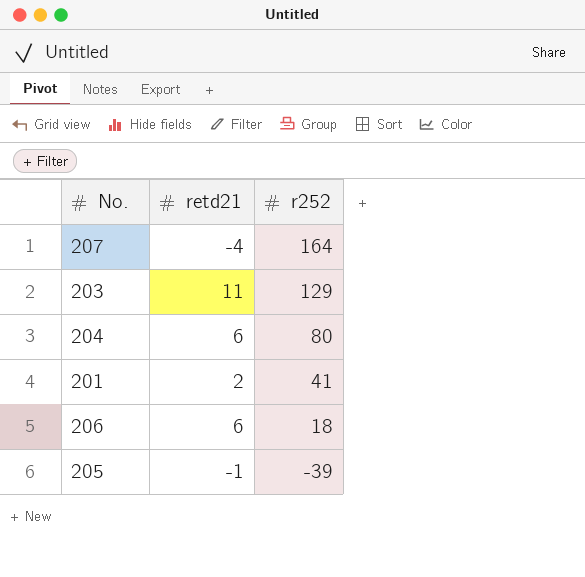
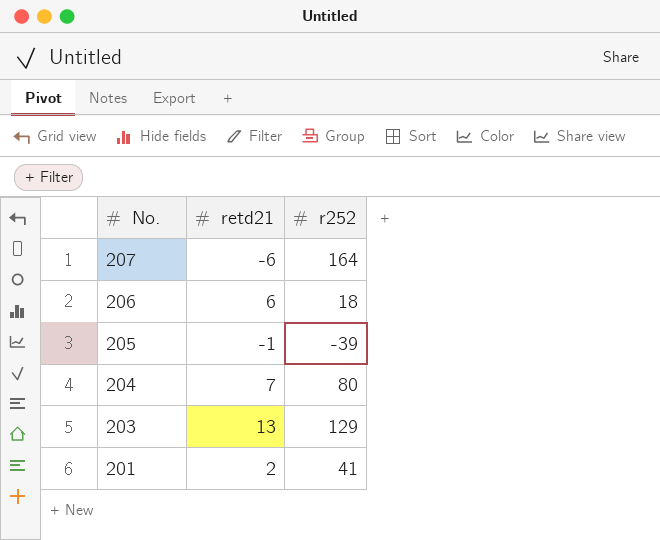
row order: r252 descending -> No. descending
207 | retd21: -4 -> -6
204 | retd21: 6 -> 7
203 | retd21: 11 -> 13

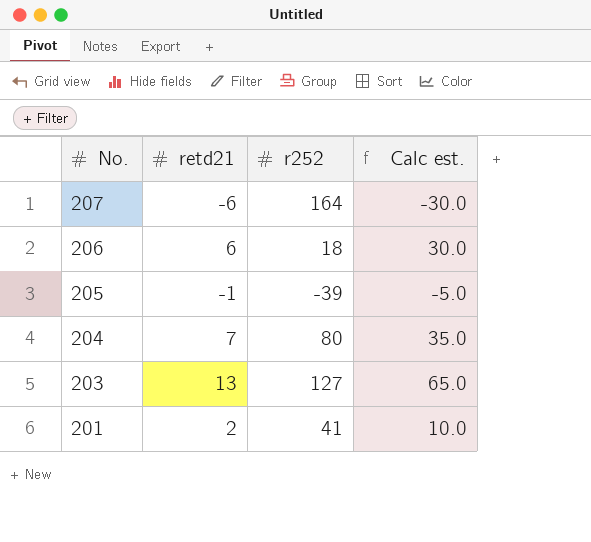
column Calc est. | formula: none -> [retd21] * 5
203 | r252: 129 -> 127

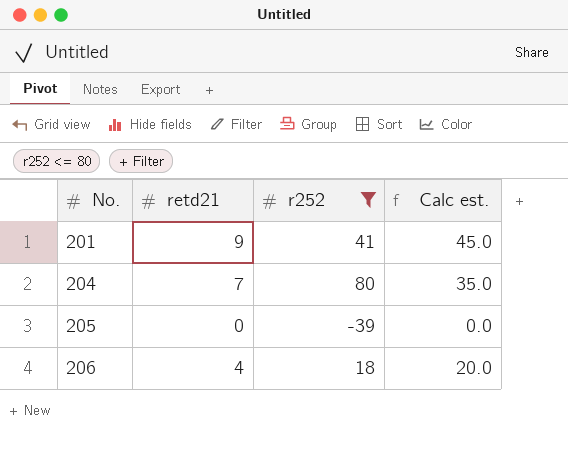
filter: none -> r252 <= 80
row order: No. descending -> No. ascending
201 | retd21: 2 -> 9
201 | Calc est.: 10.0 -> 45.0
205 | retd21: -1 -> 0
205 | Calc est.: -5.0 -> 0.0
206 | retd21: 6 -> 4
206 | Calc est.: 30.0 -> 20.0

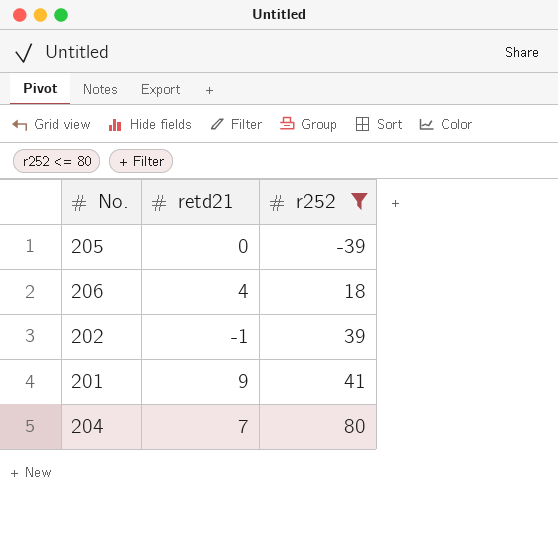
row order: No. ascending -> r252 ascending
column Calc est. | formula: [retd21] * 5 -> none
row 202: none -> -1 | 39

